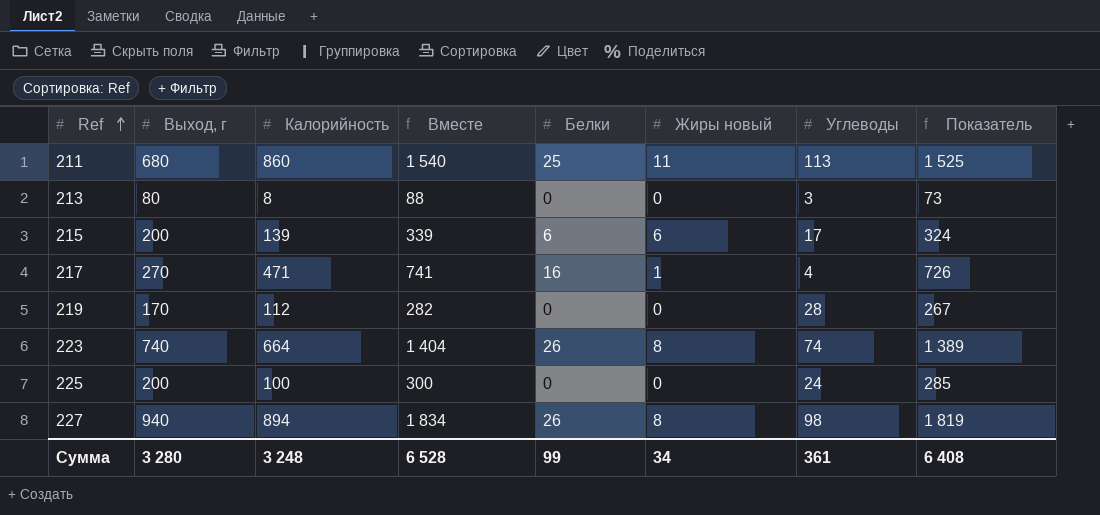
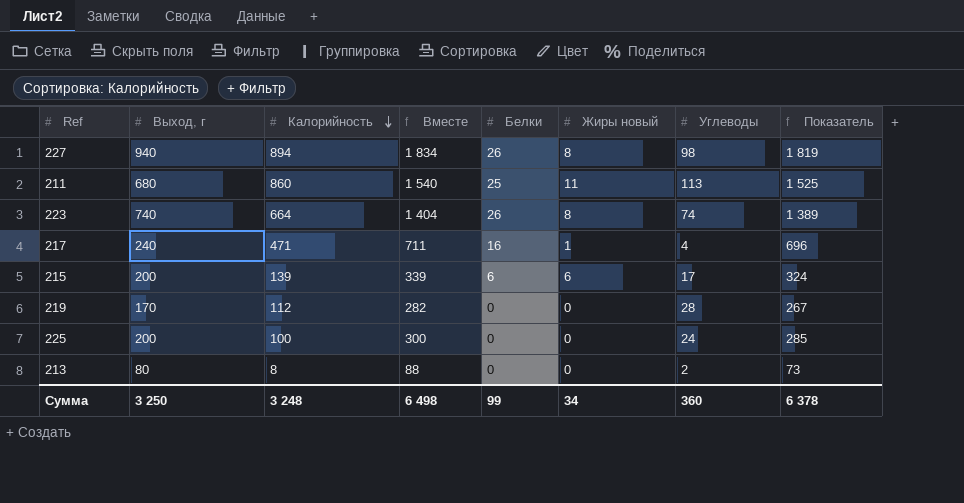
row order: Ref ascending -> Калорийность descending
217 | Выход, г: 270 -> 240
217 | Вместе: 741 -> 711
217 | Показатель: 726 -> 696
213 | Углеводы: 3 -> 2
Сумма | Выход, г: 3 280 -> 3 250
Сумма | Вместе: 6 528 -> 6 498
Сумма | Углеводы: 361 -> 360
Сумма | Показатель: 6 408 -> 6 378

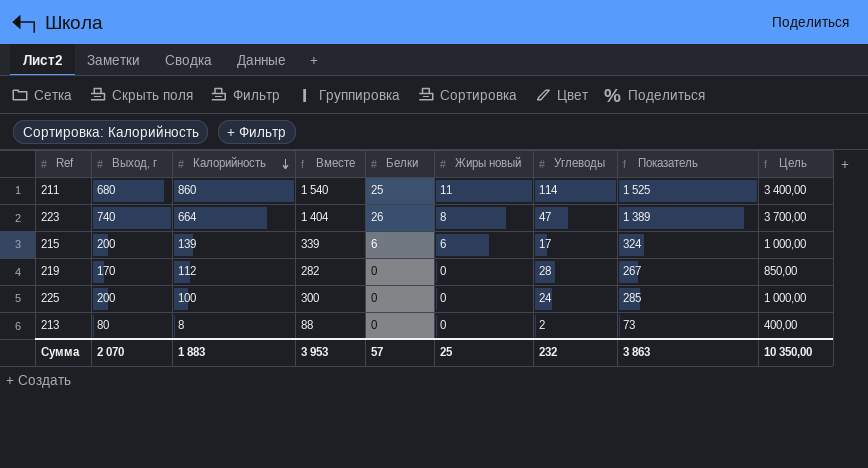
column Цель | formula: none -> [Выход, г] * 5
row 227: 940 | 894 | 1 834 | 26 | 8 | 98 | 1 819 -> none
row 217: 240 | 471 | 711 | 16 | 1 | 4 | 696 -> none
211 | Углеводы: 113 -> 114
223 | Углеводы: 74 -> 47
Сумма | Выход, г: 3 250 -> 2 070
Сумма | Калорийность: 3 248 -> 1 883
Сумма | Вместе: 6 498 -> 3 953
Сумма | Белки: 99 -> 57
Сумма | Жиры новый: 34 -> 25
Сумма | Углеводы: 360 -> 232
Сумма | Показатель: 6 378 -> 3 863

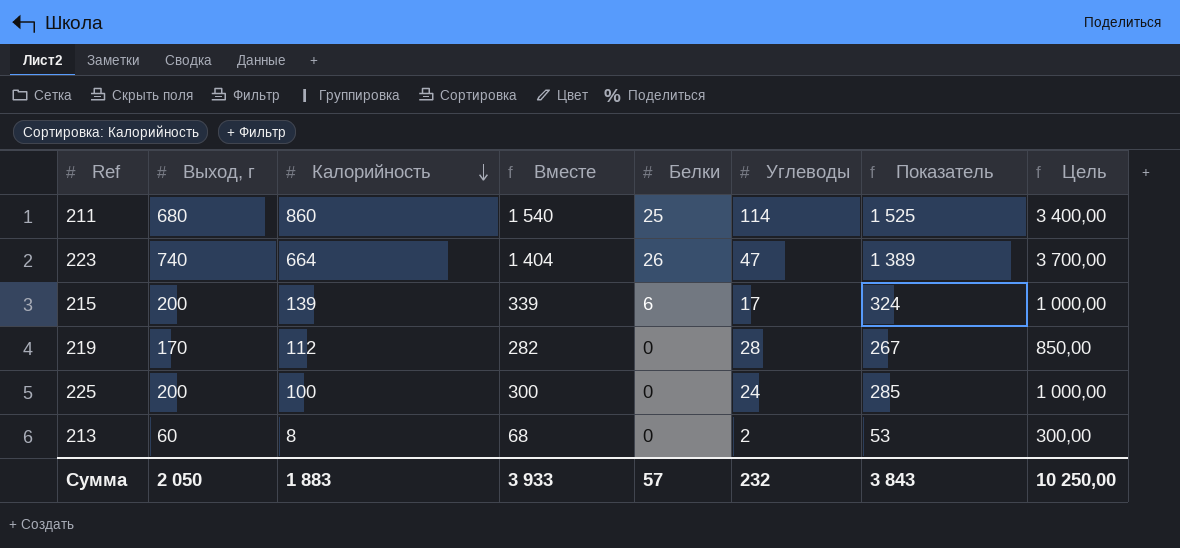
column Жиры новый | position: 6 -> none
213 | Выход, г: 80 -> 60
213 | Вместе: 88 -> 68
213 | Показатель: 73 -> 53
213 | Цель: 400,00 -> 300,00
Сумма | Выход, г: 2 070 -> 2 050
Сумма | Вместе: 3 953 -> 3 933
Сумма | Показатель: 3 863 -> 3 843
Сумма | Цель: 10 350,00 -> 10 250,00

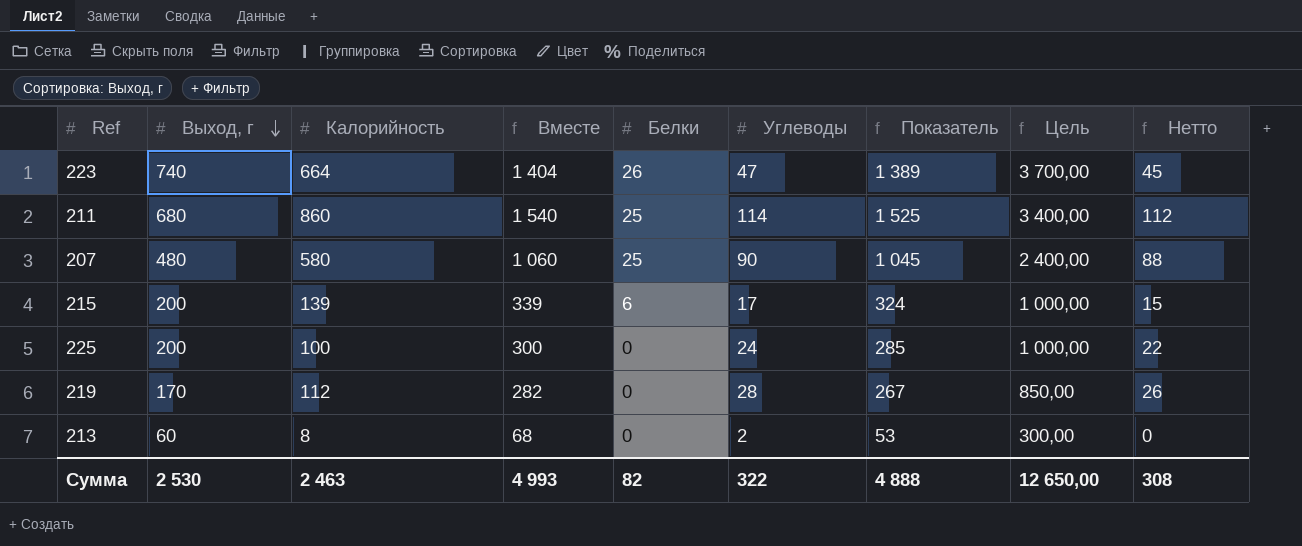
row order: Калорийность descending -> Выход, г descending
column Нетто | formula: none -> [Углеводы] - 2
row 207: none -> 480 | 580 | 1 060 | 25 | 90 | 1 045 | 2 400,00 | 88
Сумма | Выход, г: 2 050 -> 2 530
Сумма | Калорийность: 1 883 -> 2 463
Сумма | Вместе: 3 933 -> 4 993
Сумма | Белки: 57 -> 82
Сумма | Углеводы: 232 -> 322
Сумма | Показатель: 3 843 -> 4 888
Сумма | Цель: 10 250,00 -> 12 650,00

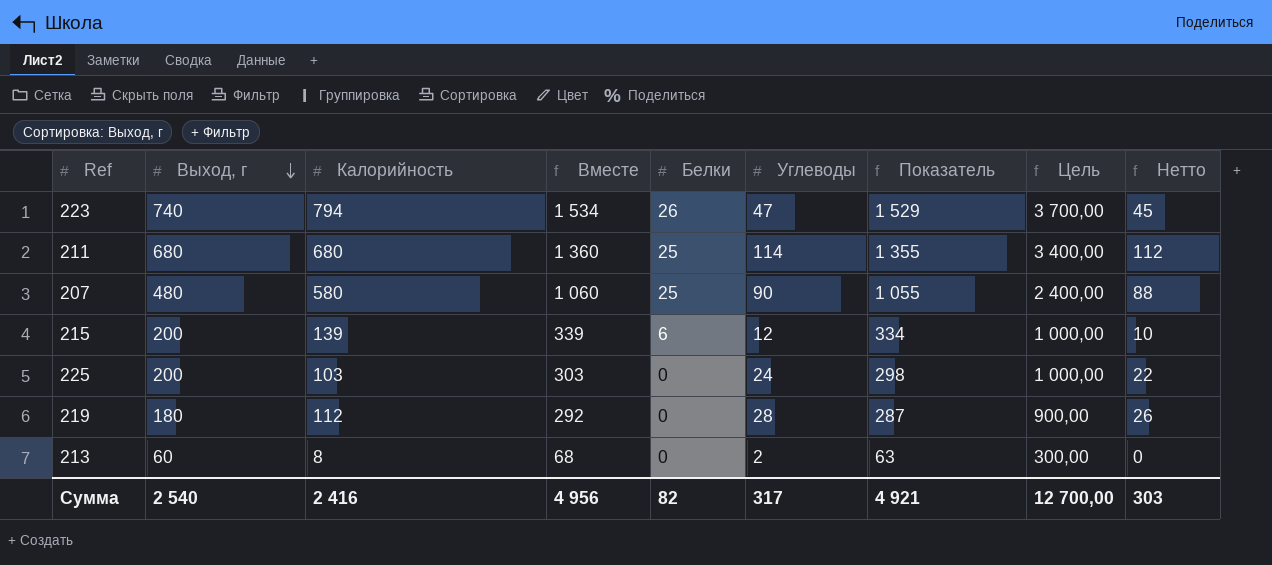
column Показатель | formula: [Вместе] - 15 -> [Вместе] - 5
223 | Калорийность: 664 -> 794
223 | Вместе: 1 404 -> 1 534
211 | Калорийность: 860 -> 680
211 | Вместе: 1 540 -> 1 360
215 | Углеводы: 17 -> 12
215 | Нетто: 15 -> 10
225 | Калорийность: 100 -> 103
225 | Вместе: 300 -> 303
219 | Выход, г: 170 -> 180
219 | Вместе: 282 -> 292
219 | Цель: 850,00 -> 900,00
Сумма | Выход, г: 2 530 -> 2 540
Сумма | Калорийность: 2 463 -> 2 416
Сумма | Вместе: 4 993 -> 4 956
Сумма | Углеводы: 322 -> 317
Сумма | Показатель: 4 888 -> 4 921
Сумма | Цель: 12 650,00 -> 12 700,00
Сумма | Нетто: 308 -> 303

